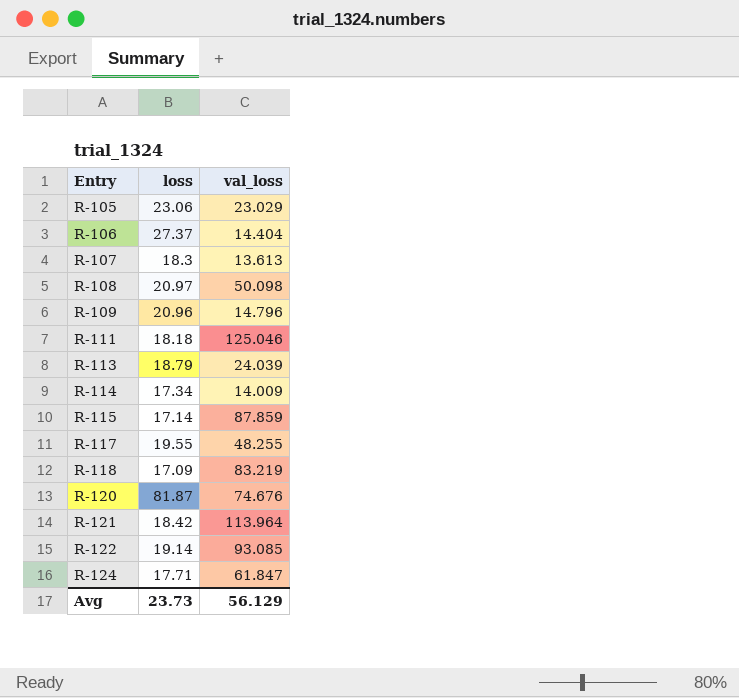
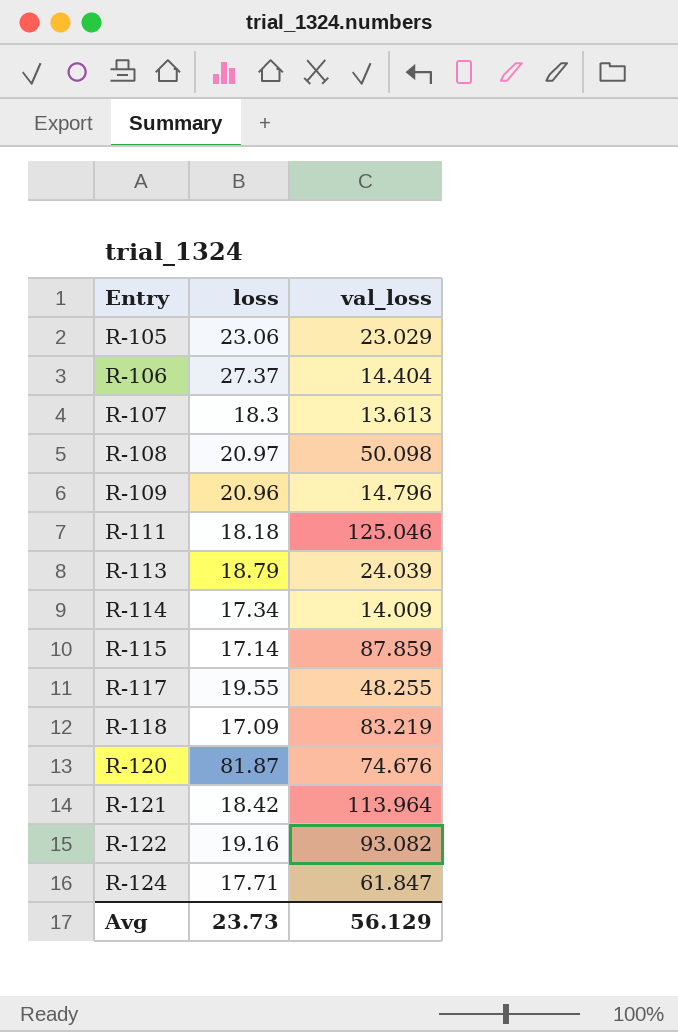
R-122 | loss: 19.14 -> 19.16
R-122 | val_loss: 93.085 -> 93.082

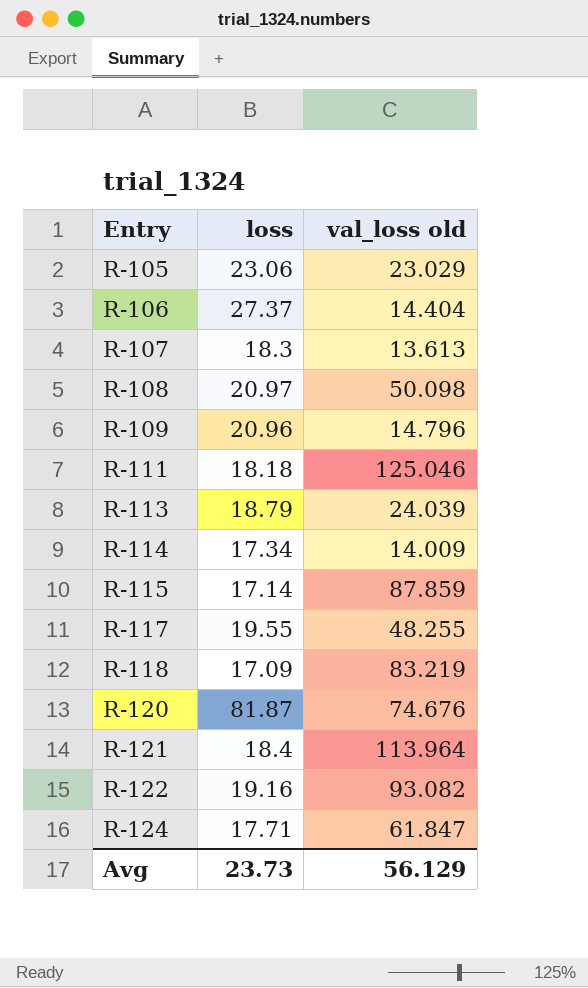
column name: val_loss -> val_loss old
R-121 | loss: 18.42 -> 18.4

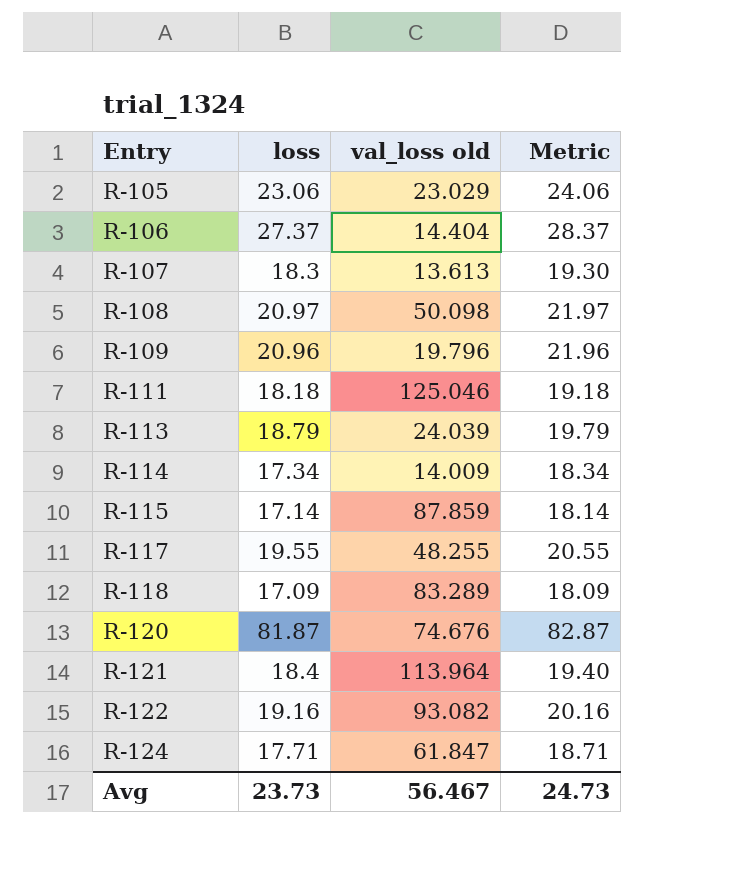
column Metric | formula: none -> [loss] + 1
R-109 | val_loss old: 14.796 -> 19.796
R-118 | val_loss old: 83.219 -> 83.289
Avg | val_loss old: 56.129 -> 56.467

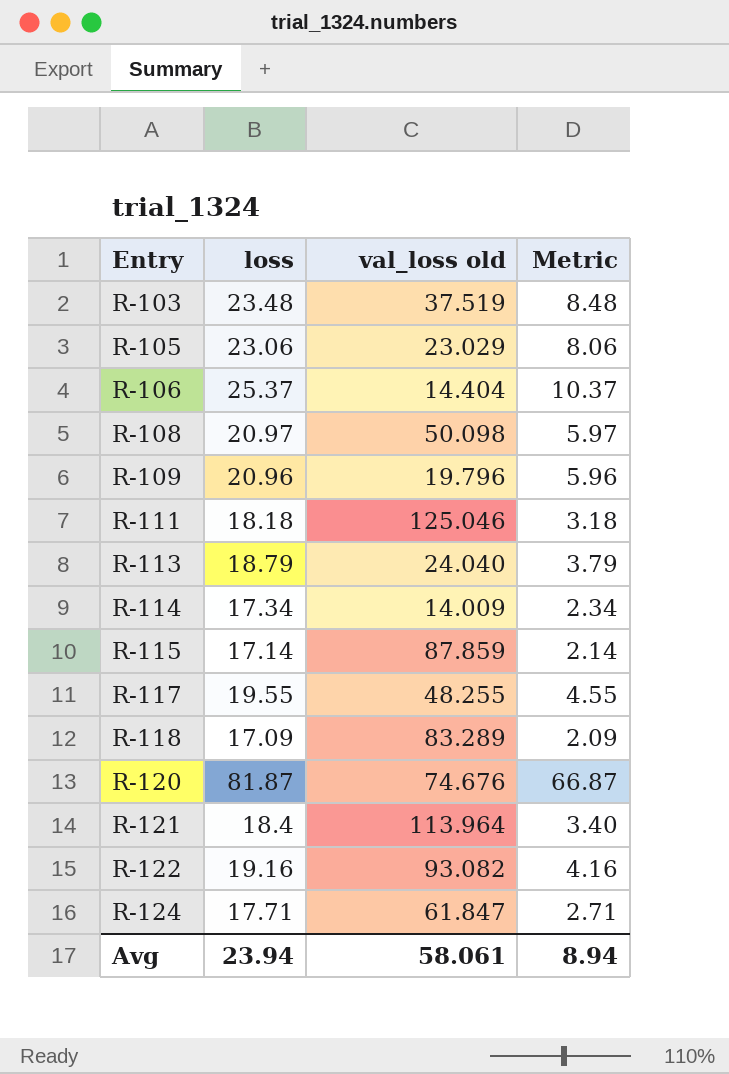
column Metric | formula: [loss] + 1 -> [loss] - 15
row R-107: 18.3 | 13.613 | 19.30 -> none
row R-103: none -> 23.48 | 37.519 | 8.48
R-106 | loss: 27.37 -> 25.37
R-113 | val_loss old: 24.039 -> 24.040
Avg | loss: 23.73 -> 23.94
Avg | val_loss old: 56.467 -> 58.061
Avg | Metric: 24.73 -> 8.94

